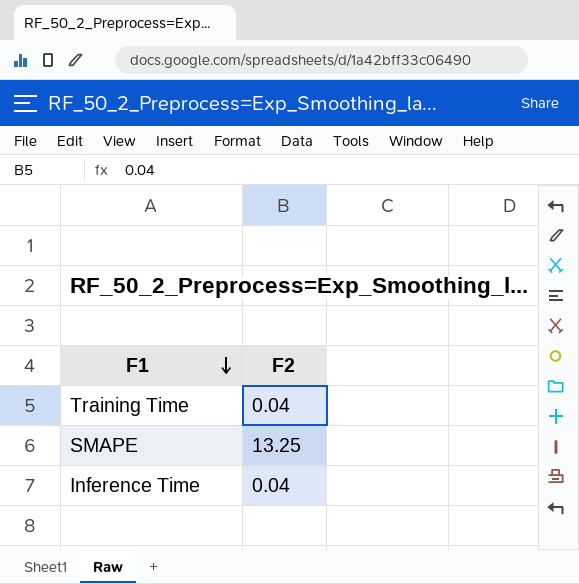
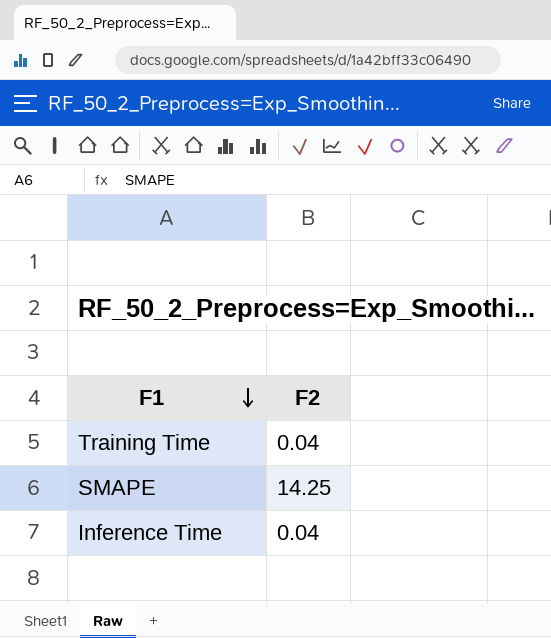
SMAPE | F2: 13.25 -> 14.25

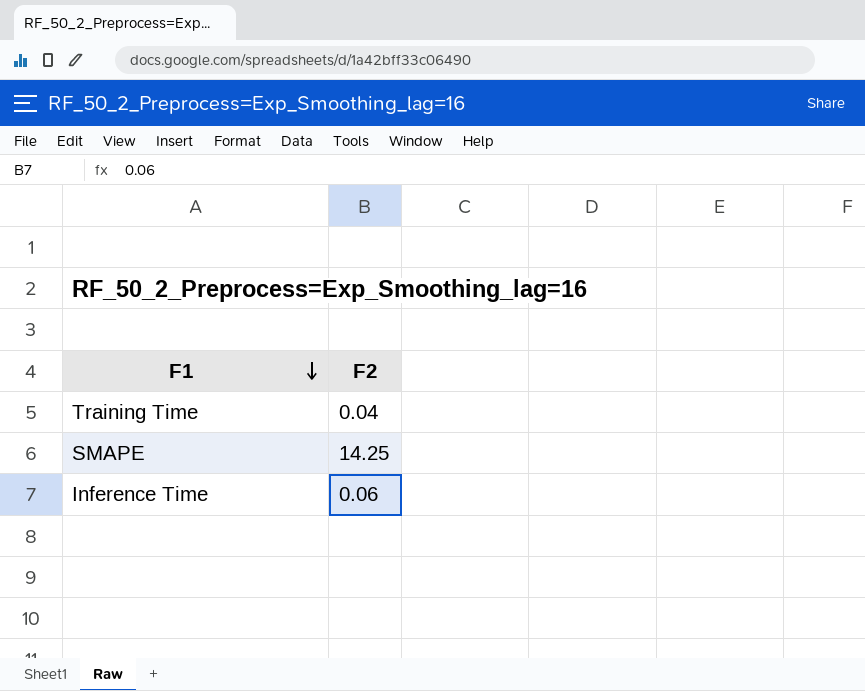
Inference Time | F2: 0.04 -> 0.06

